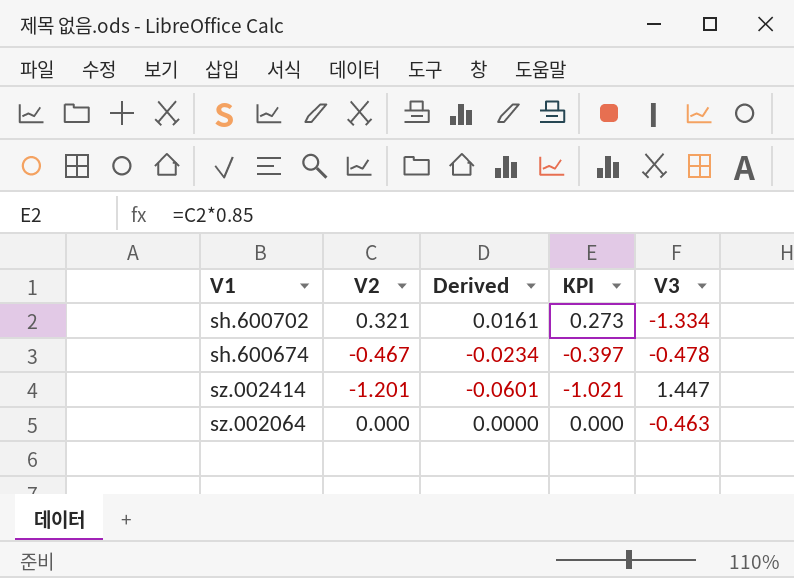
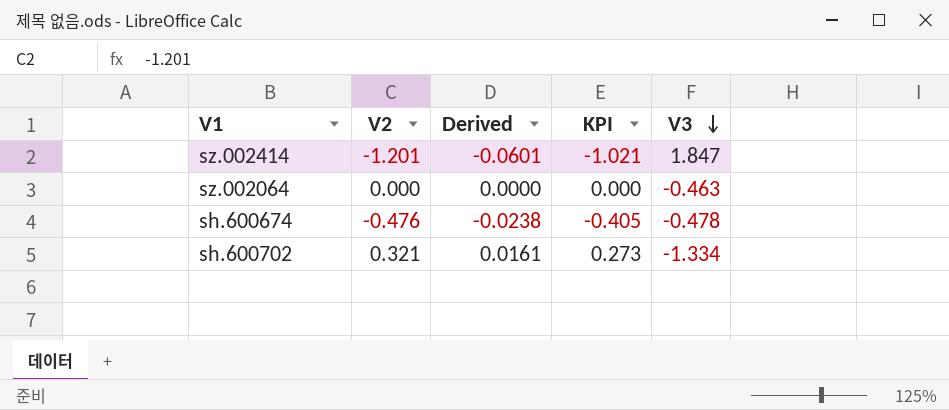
row order: none -> V3 descending
sz.002414 | V3: 1.447 -> 1.847
sh.600674 | V2: -0.467 -> -0.476
sh.600674 | Derived: -0.0234 -> -0.0238
sh.600674 | KPI: -0.397 -> -0.405

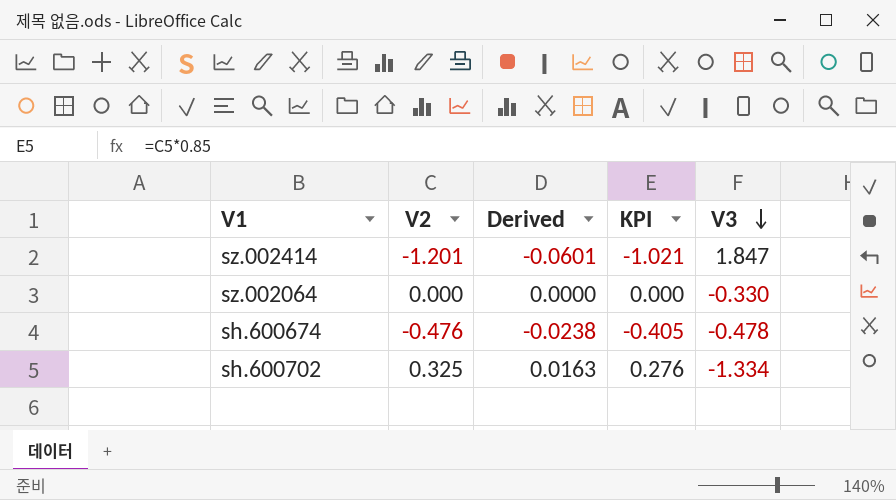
sz.002064 | V3: -0.463 -> -0.330
sh.600702 | V2: 0.321 -> 0.325
sh.600702 | Derived: 0.0161 -> 0.0163
sh.600702 | KPI: 0.273 -> 0.276

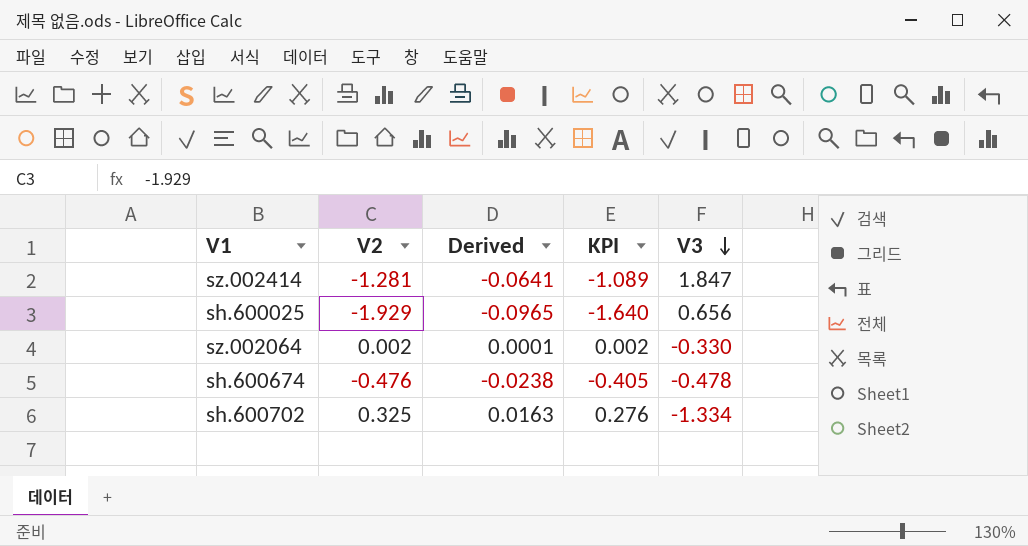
sz.002414 | V2: -1.201 -> -1.281
sz.002414 | Derived: -0.0601 -> -0.0641
sz.002414 | KPI: -1.021 -> -1.089
row sh.600025: none -> -1.929 | -0.0965 | -1.640 | 0.656
sz.002064 | V2: 0.000 -> 0.002
sz.002064 | Derived: 0.0000 -> 0.0001
sz.002064 | KPI: 0.000 -> 0.002

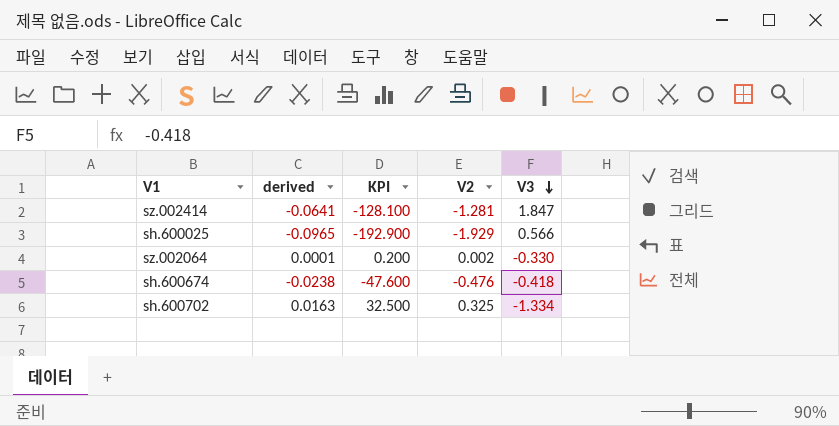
column name: Derived -> derived
column KPI | formula: [V2] * 0.85 -> [V2] * 100
column V2 | position: 2 -> 4
sh.600025 | V3: 0.656 -> 0.566
sh.600674 | V3: -0.478 -> -0.418

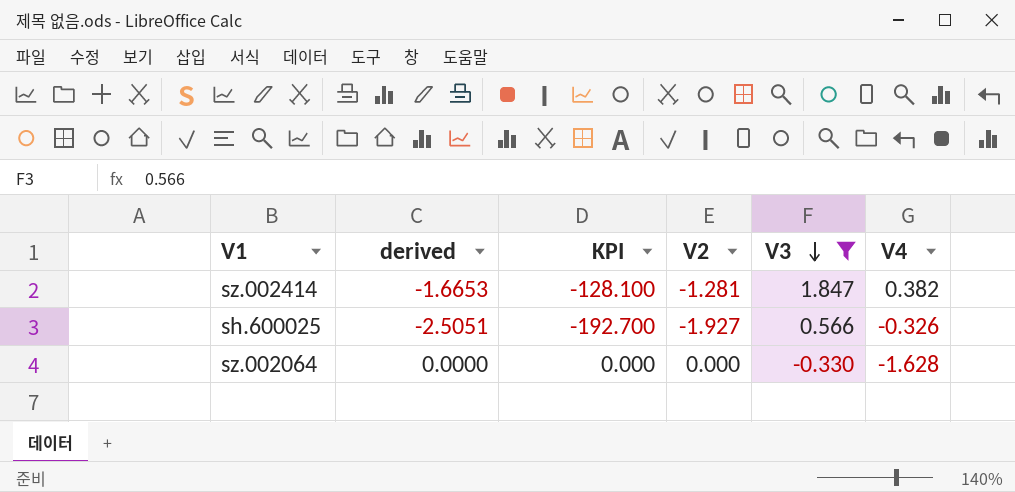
filter: none -> V3 >= -0.330
column derived | formula: [V2] * 0.05 -> [V2] * 1.3
column V4 | position: none -> 6
sh.600025 | KPI: -192.900 -> -192.700
sh.600025 | V2: -1.929 -> -1.927
sz.002064 | KPI: 0.200 -> 0.000
sz.002064 | V2: 0.002 -> 0.000

